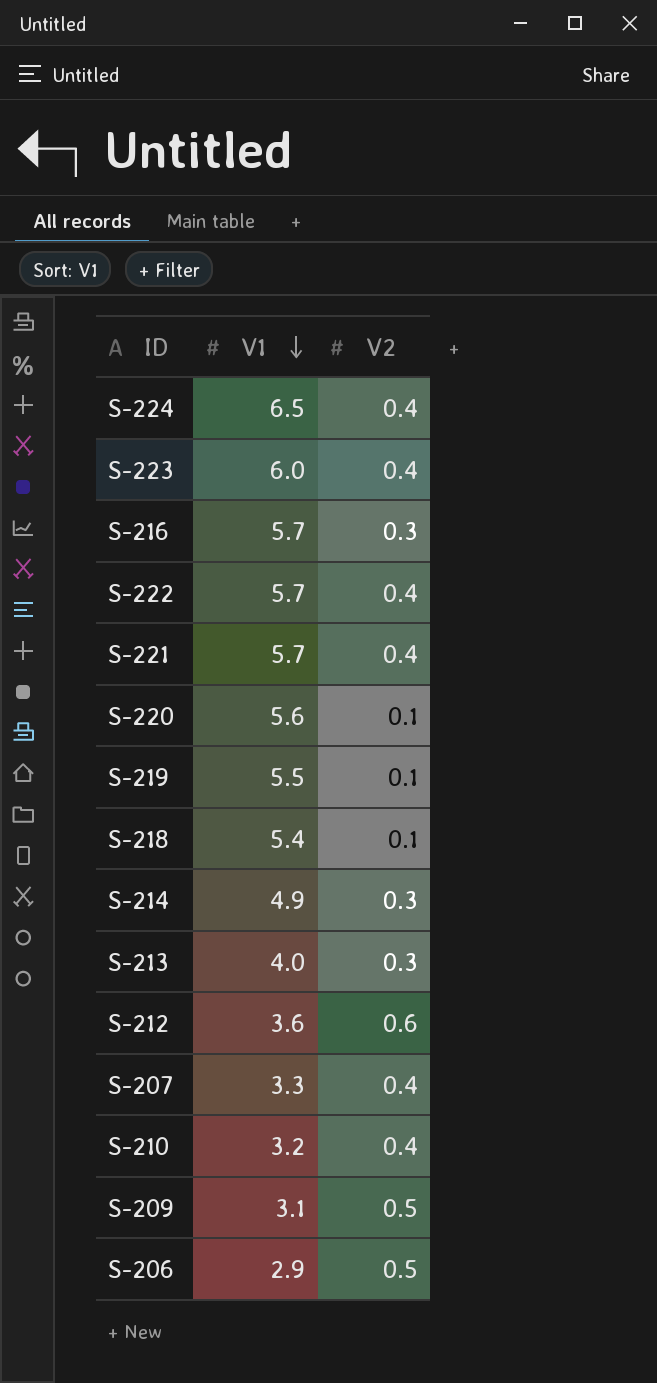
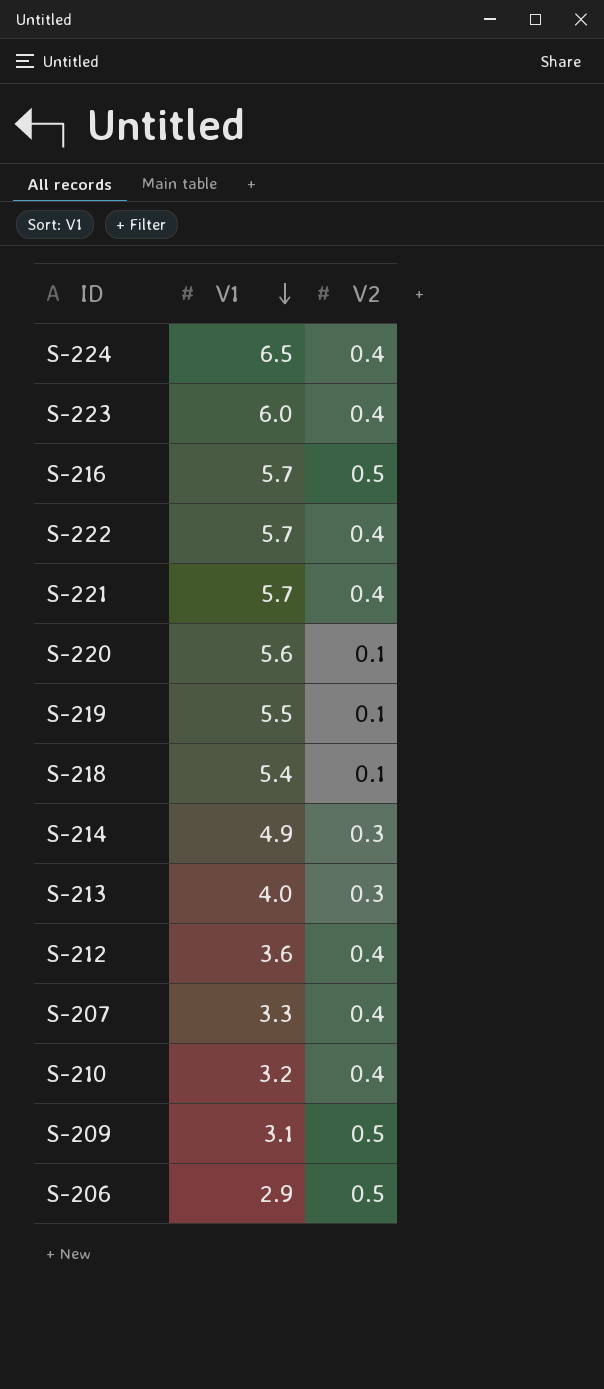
S-216 | V2: 0.3 -> 0.5
S-212 | V2: 0.6 -> 0.4

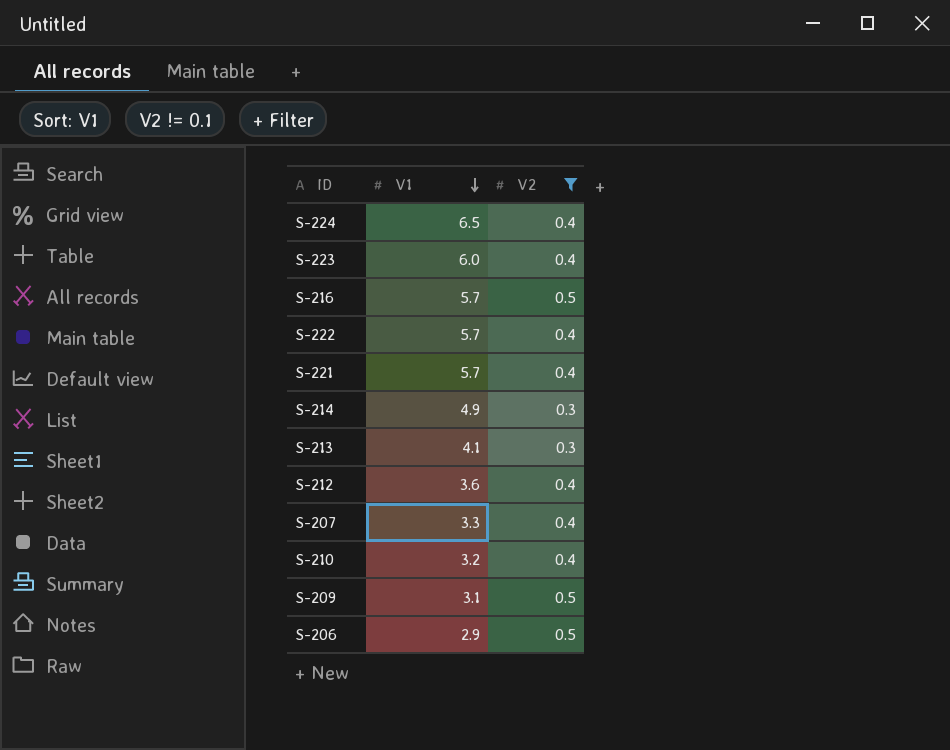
filter: none -> V2 != 0.1
S-213 | V1: 4.0 -> 4.1

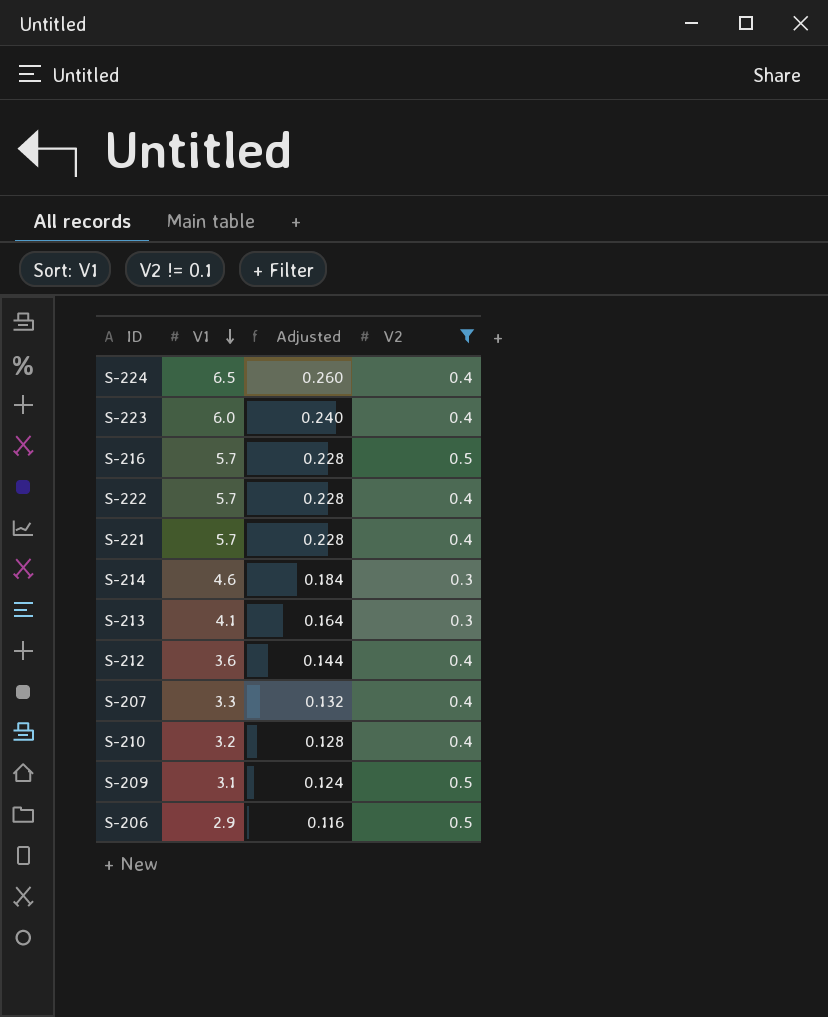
column Adjusted | formula: none -> [V1] * 0.04
S-214 | V1: 4.9 -> 4.6

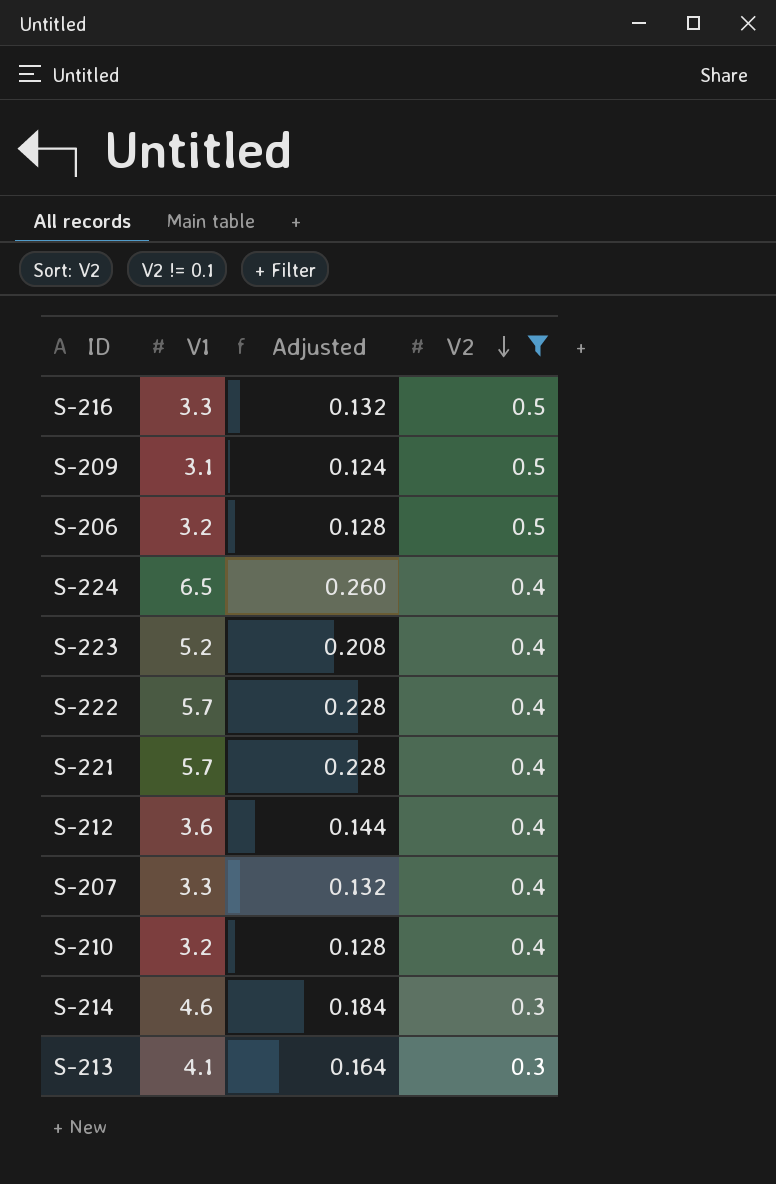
row order: V1 descending -> V2 descending
S-216 | V1: 5.7 -> 3.3
S-216 | Adjusted: 0.228 -> 0.132
S-206 | V1: 2.9 -> 3.2
S-206 | Adjusted: 0.116 -> 0.128
S-223 | V1: 6.0 -> 5.2
S-223 | Adjusted: 0.240 -> 0.208

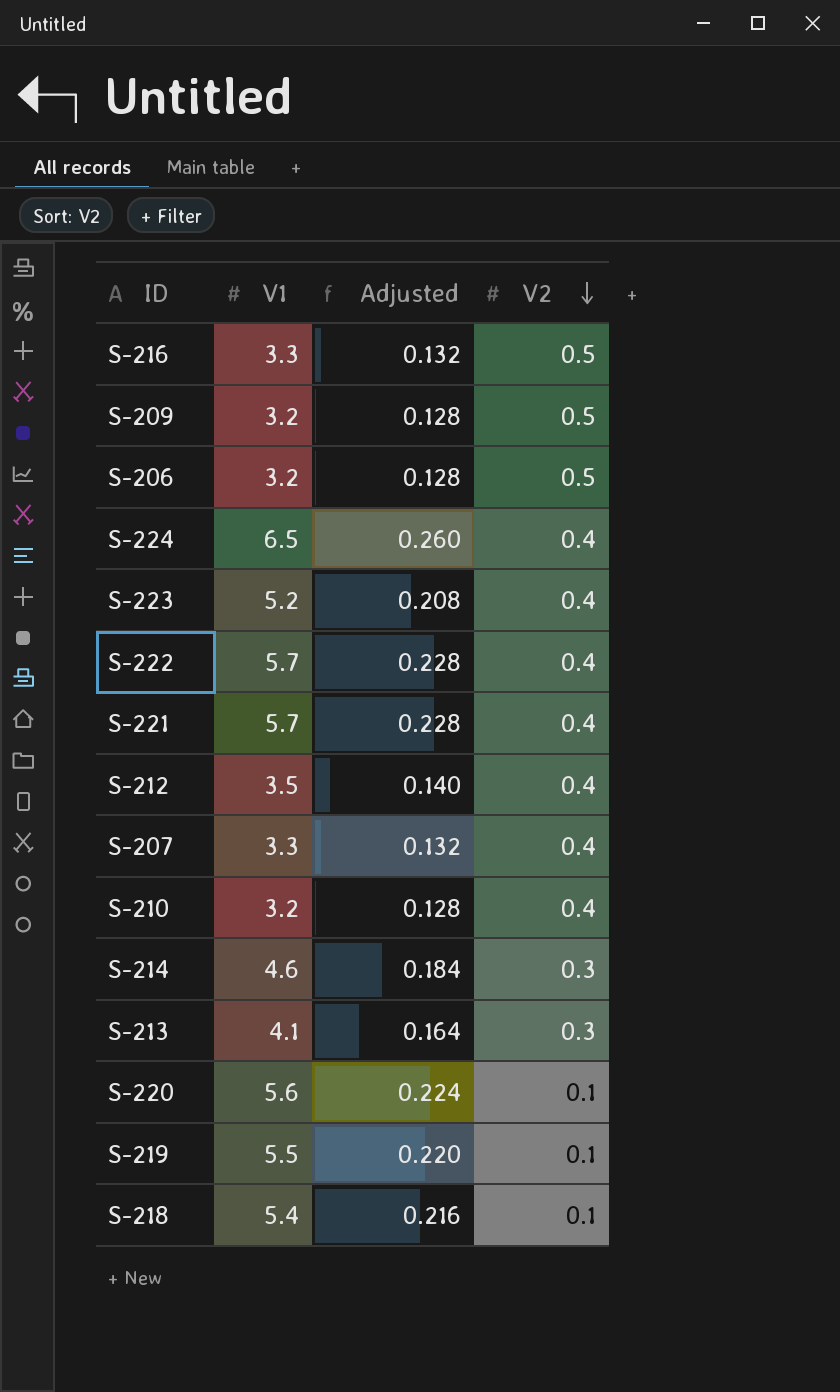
filter: V2 != 0.1 -> none
S-209 | V1: 3.1 -> 3.2
S-209 | Adjusted: 0.124 -> 0.128
S-212 | V1: 3.6 -> 3.5
S-212 | Adjusted: 0.144 -> 0.140

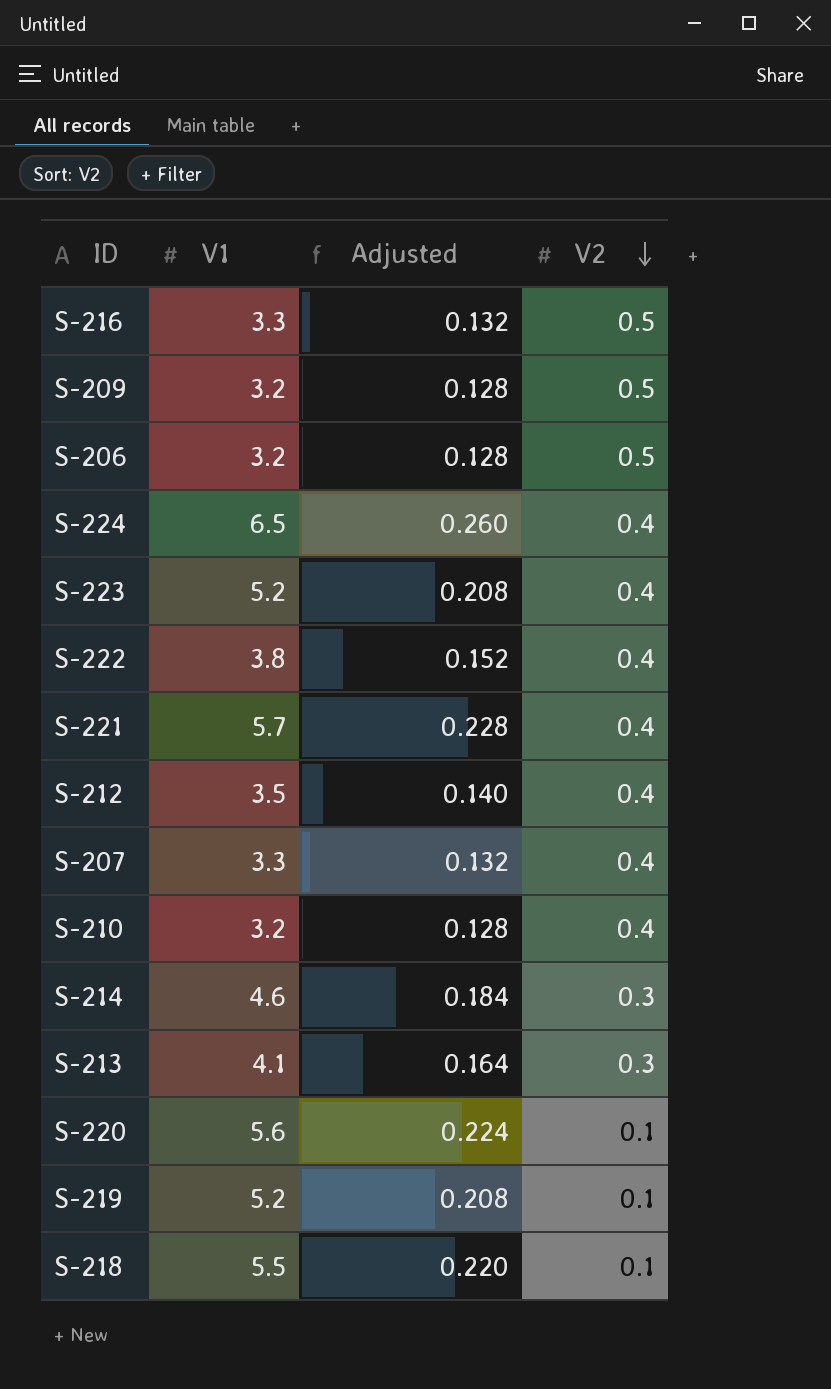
S-222 | V1: 5.7 -> 3.8
S-222 | Adjusted: 0.228 -> 0.152
S-219 | V1: 5.5 -> 5.2
S-219 | Adjusted: 0.220 -> 0.208
S-218 | V1: 5.4 -> 5.5
S-218 | Adjusted: 0.216 -> 0.220

